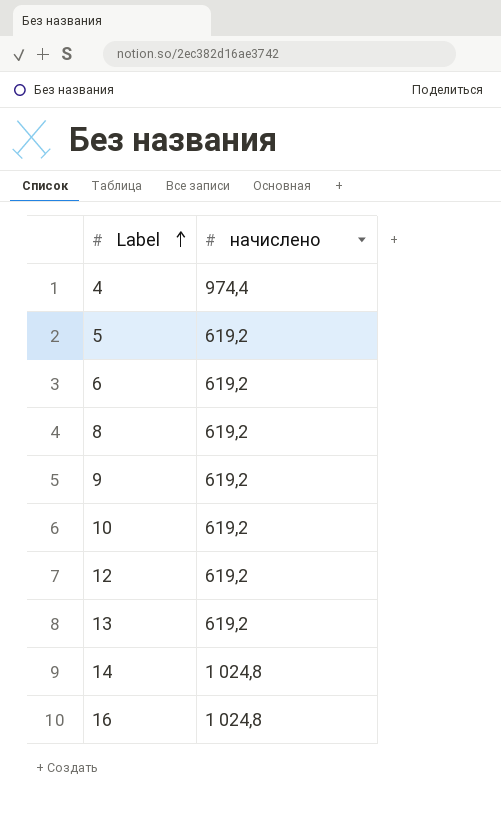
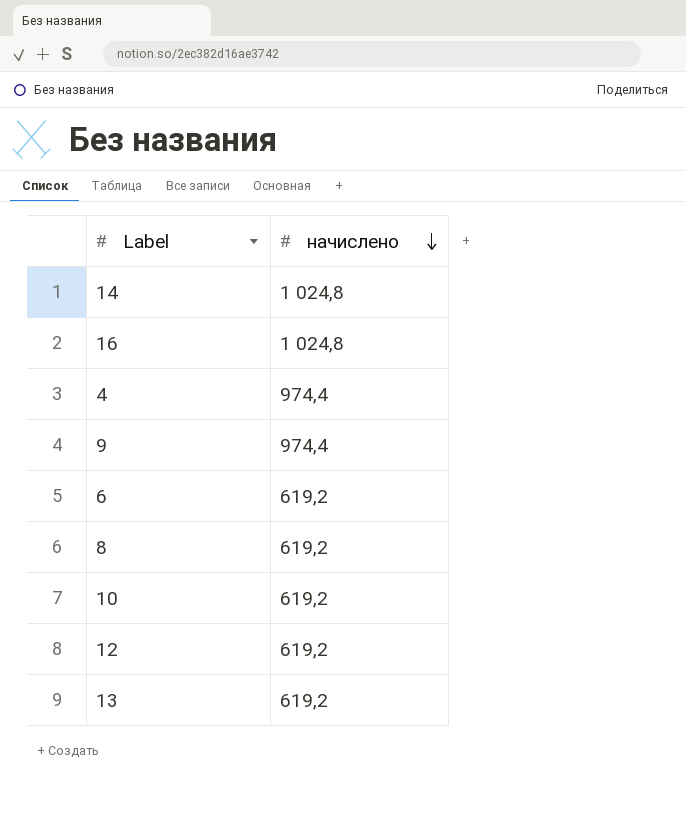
row order: Label ascending -> начислено descending
row 5: 619,2 -> none
9 | начислено: 619,2 -> 974,4

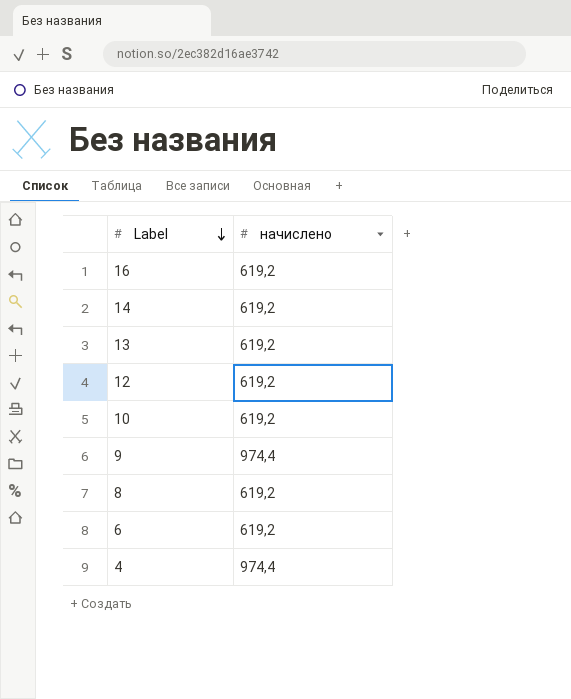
row order: начислено descending -> Label descending
16 | начислено: 1 024,8 -> 619,2
14 | начислено: 1 024,8 -> 619,2

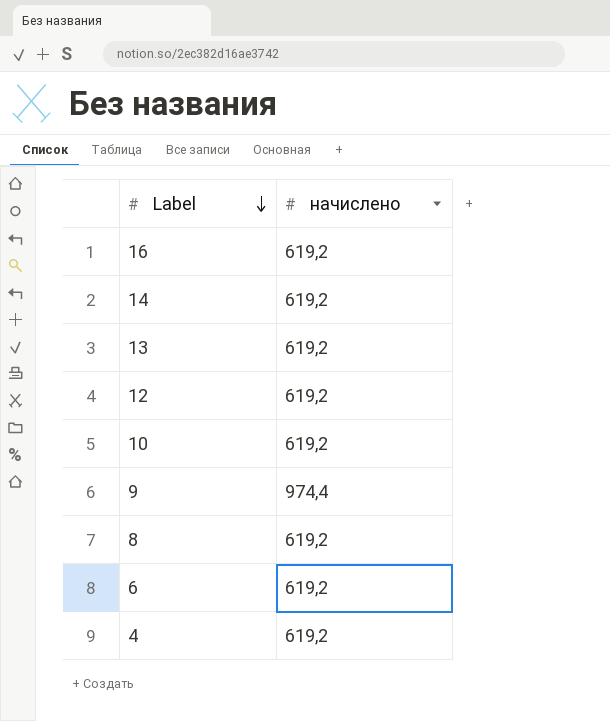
4 | начислено: 974,4 -> 619,2

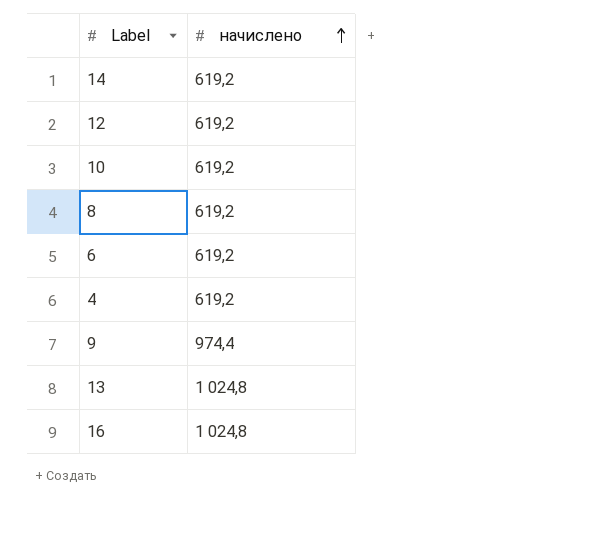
row order: Label descending -> начислено ascending
13 | начислено: 619,2 -> 1 024,8
16 | начислено: 619,2 -> 1 024,8

